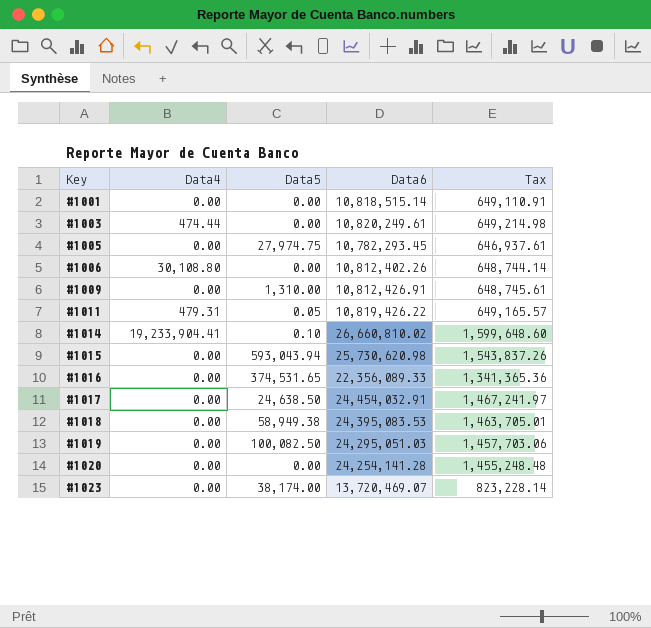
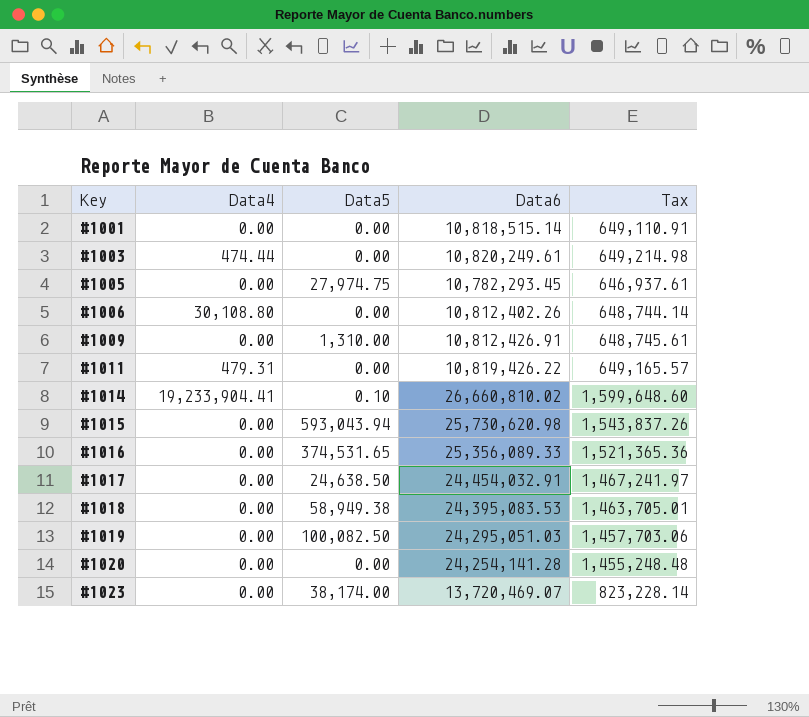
#1011 | Data5: 0.05 -> 0.00
#1016 | Data6: 22,356,089.33 -> 25,356,089.33
#1016 | Tax: 1,341,365.36 -> 1,521,365.36

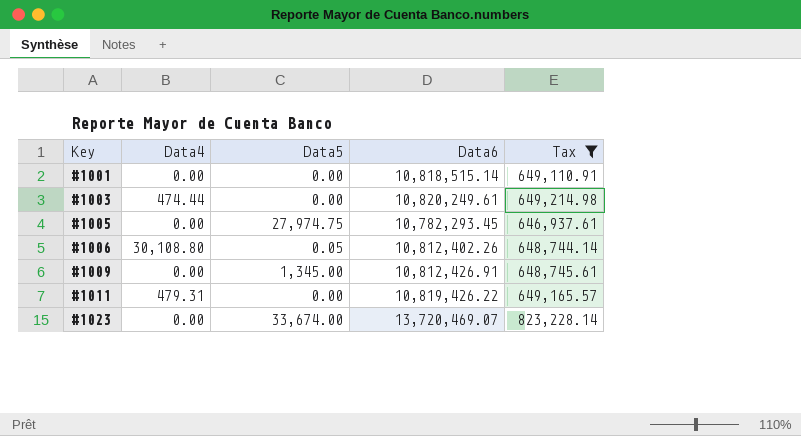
filter: none -> Tax <= 823,228.14
#1006 | Data5: 0.00 -> 0.05
#1009 | Data5: 1,310.00 -> 1,345.00
#1023 | Data5: 38,174.00 -> 33,674.00

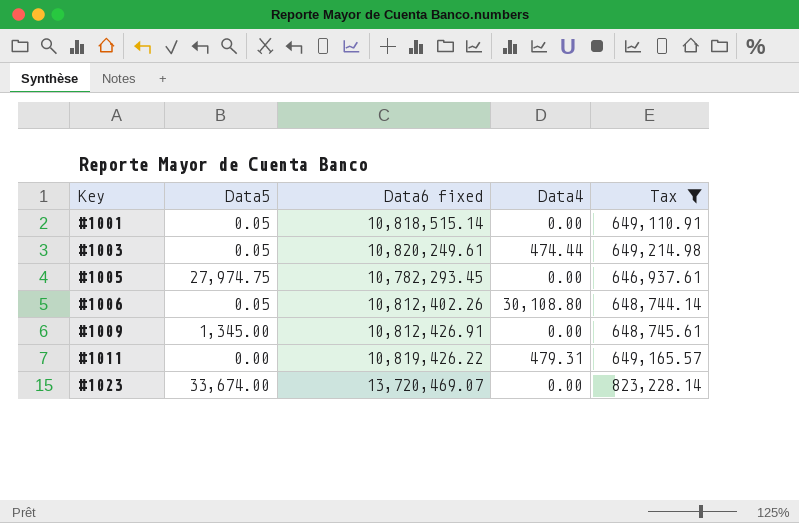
column name: Data6 -> Data6 fixed
column Data4 | position: 2 -> 4
#1001 | Data5: 0.00 -> 0.05
#1003 | Data5: 0.00 -> 0.05

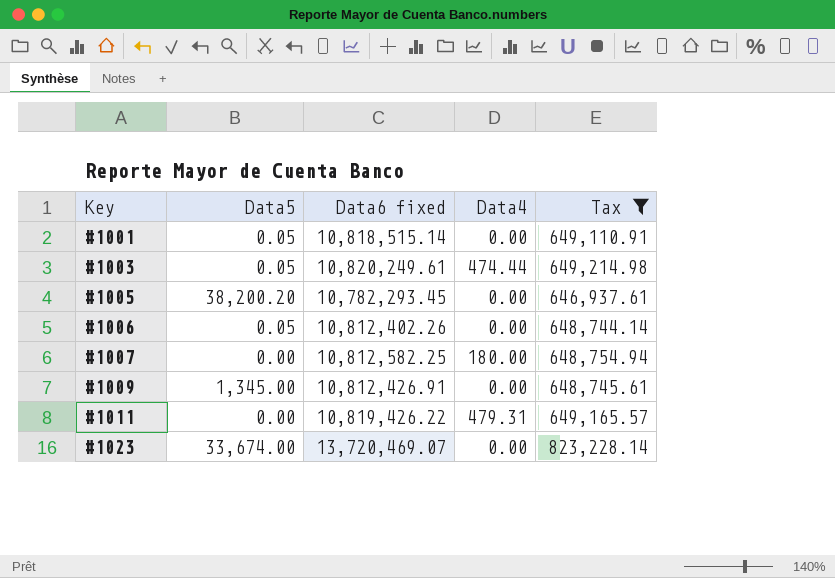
#1005 | Data5: 27,974.75 -> 38,200.20
#1006 | Data4: 30,108.80 -> 0.00
row #1007: none -> 0.00 | 10,812,582.25 | 180.00 | 648,754.94

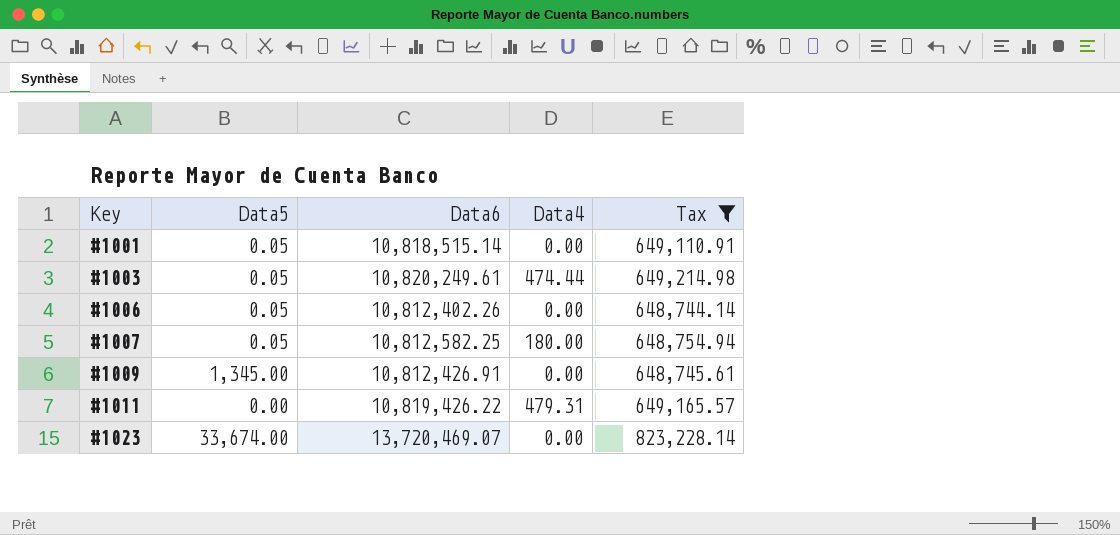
column name: Data6 fixed -> Data6
row #1005: 38,200.20 | 10,782,293.45 | 0.00 | 646,937.61 -> none
#1007 | Data5: 0.00 -> 0.05

